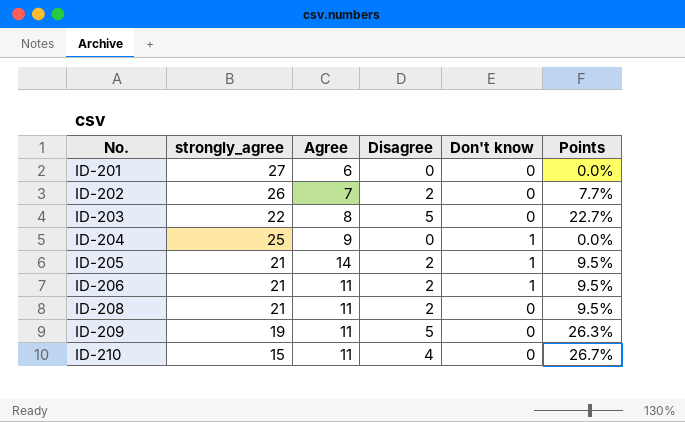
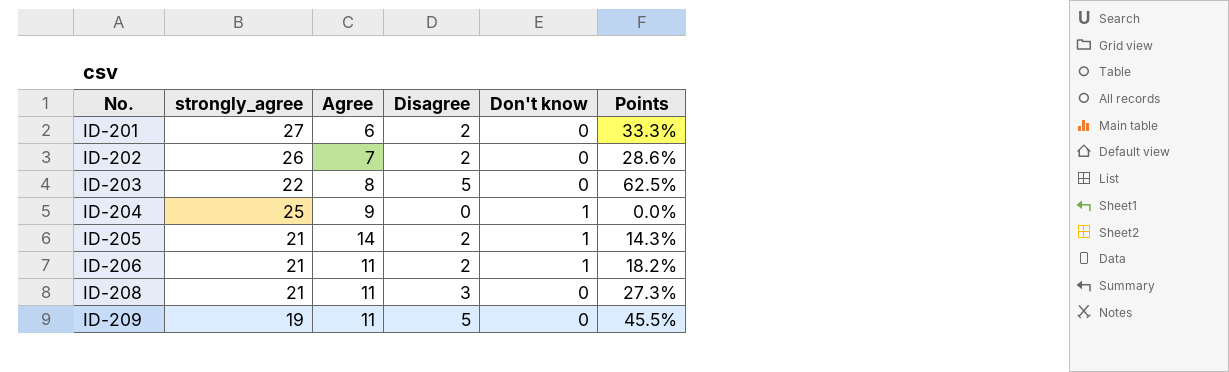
column Points | formula: [Disagree] / [strongly_agree] -> [Disagree] / [Agree]
row ID-210: 15 | 11 | 4 | 0 | 26.7% -> none
ID-201 | Disagree: 0 -> 2
ID-208 | Disagree: 2 -> 3

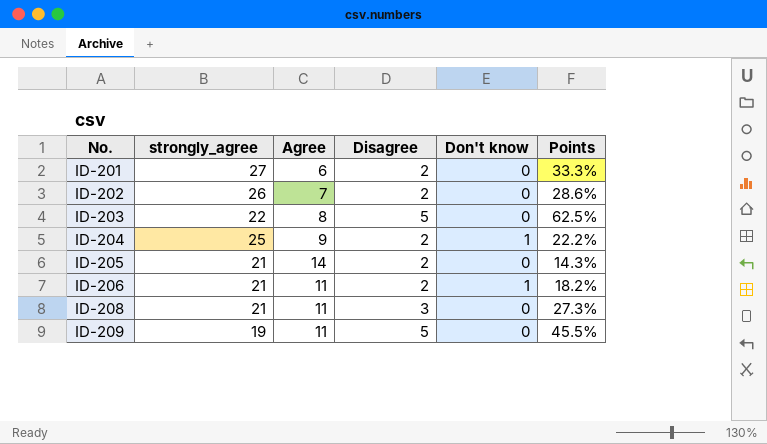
ID-204 | Disagree: 0 -> 2
ID-204 | Points: 0.0% -> 22.2%
ID-205 | Don't know: 1 -> 0

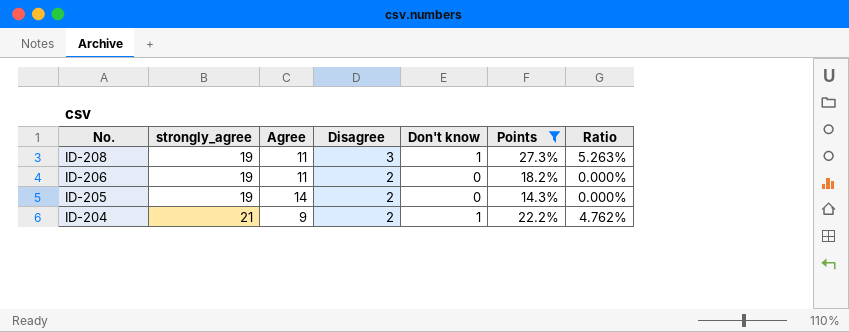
filter: none -> Points <= 27.3%
row order: No. ascending -> No. descending
column Ratio | formula: none -> [Don't know] / [strongly_agree]
ID-208 | strongly_agree: 21 -> 19
ID-208 | Don't know: 0 -> 1
ID-206 | strongly_agree: 21 -> 19
ID-206 | Don't know: 1 -> 0
ID-205 | strongly_agree: 21 -> 19
ID-204 | strongly_agree: 25 -> 21

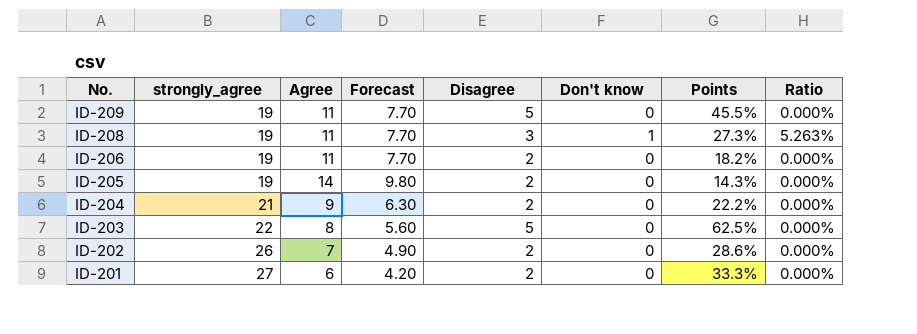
filter: Points <= 27.3% -> none
column Forecast | formula: none -> [Agree] * 0.7
ID-204 | Don't know: 1 -> 0
ID-204 | Ratio: 4.762% -> 0.000%

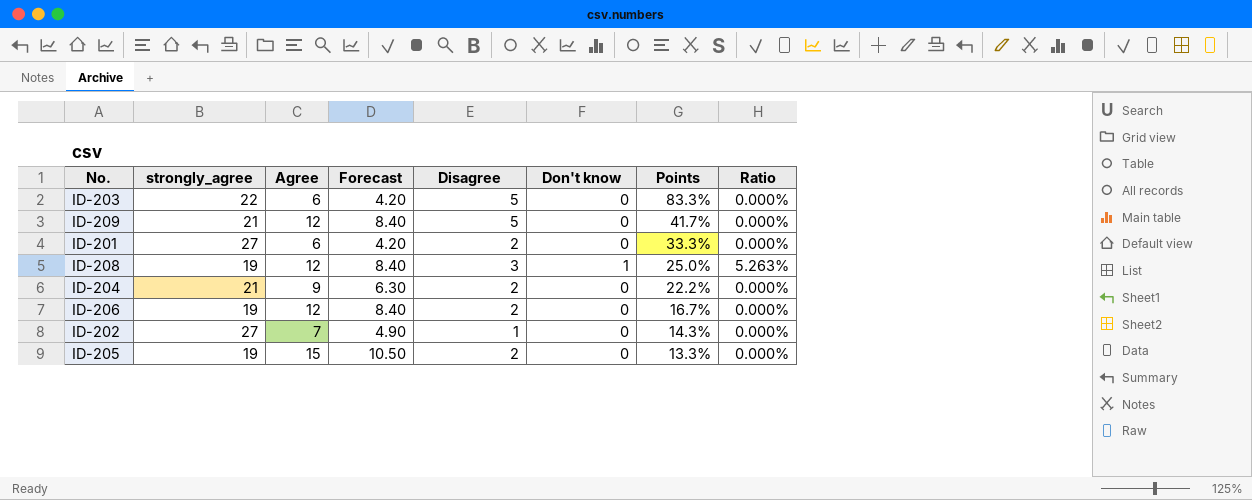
row order: No. descending -> Points descending
ID-203 | Agree: 8 -> 6
ID-203 | Forecast: 5.60 -> 4.20
ID-203 | Points: 62.5% -> 83.3%
ID-209 | strongly_agree: 19 -> 21
ID-209 | Agree: 11 -> 12
ID-209 | Forecast: 7.70 -> 8.40
ID-209 | Points: 45.5% -> 41.7%
ID-208 | Agree: 11 -> 12
ID-208 | Forecast: 7.70 -> 8.40
ID-208 | Points: 27.3% -> 25.0%
ID-206 | Agree: 11 -> 12
ID-206 | Forecast: 7.70 -> 8.40
ID-206 | Points: 18.2% -> 16.7%
ID-202 | strongly_agree: 26 -> 27
ID-202 | Disagree: 2 -> 1
ID-202 | Points: 28.6% -> 14.3%
ID-205 | Agree: 14 -> 15
ID-205 | Forecast: 9.80 -> 10.50
ID-205 | Points: 14.3% -> 13.3%

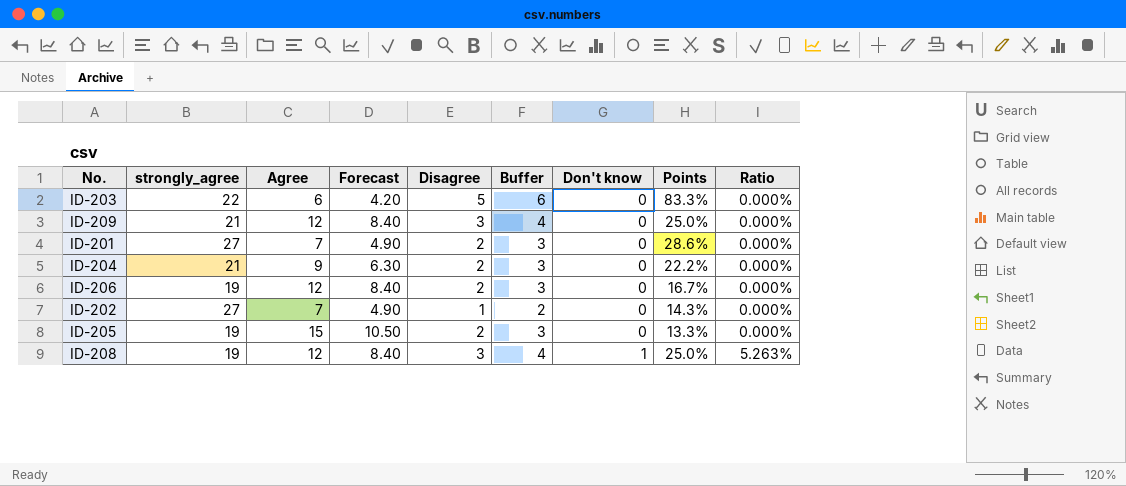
row order: Points descending -> Don't know ascending
column Buffer | formula: none -> [Disagree] + 1
ID-209 | Disagree: 5 -> 3
ID-209 | Points: 41.7% -> 25.0%
ID-201 | Agree: 6 -> 7
ID-201 | Forecast: 4.20 -> 4.90
ID-201 | Points: 33.3% -> 28.6%

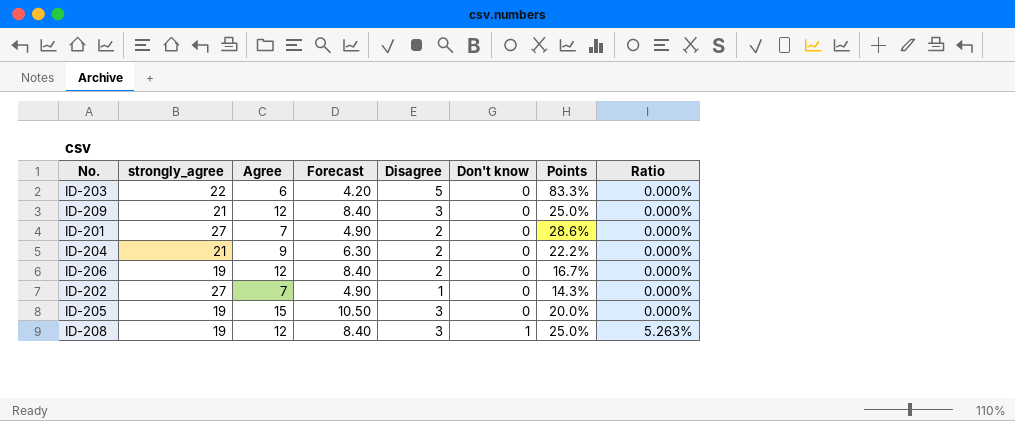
column Buffer | formula: [Disagree] + 1 -> none
ID-205 | Disagree: 2 -> 3
ID-205 | Points: 13.3% -> 20.0%

